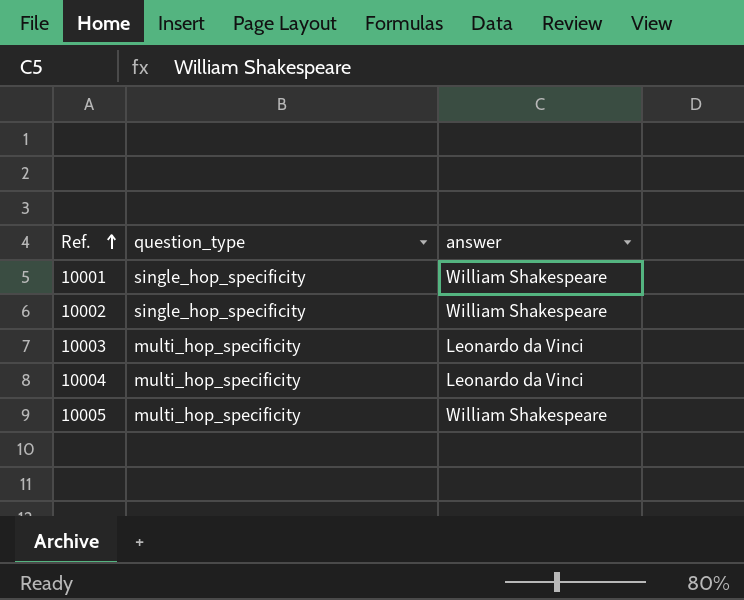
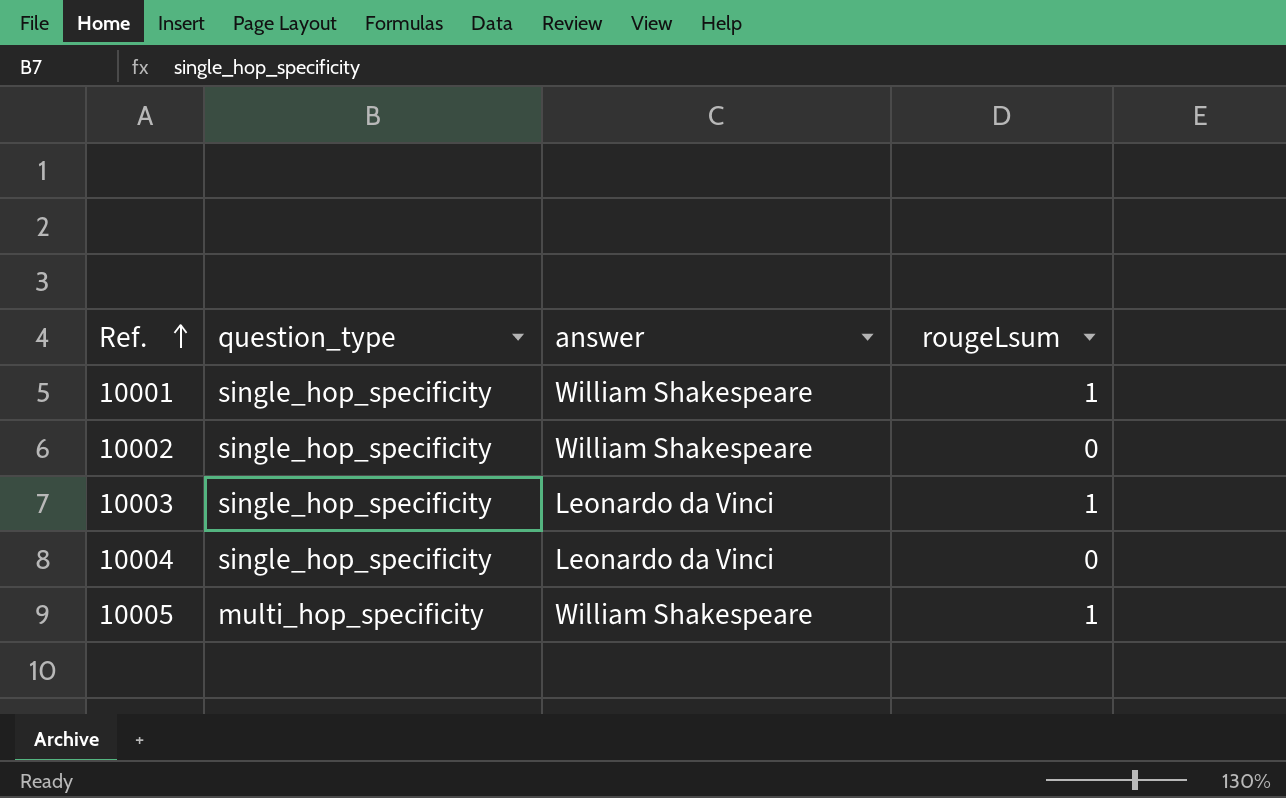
column rougeLsum | position: none -> 4
10003 | question_type: multi_hop_specificity -> single_hop_specificity
10004 | question_type: multi_hop_specificity -> single_hop_specificity

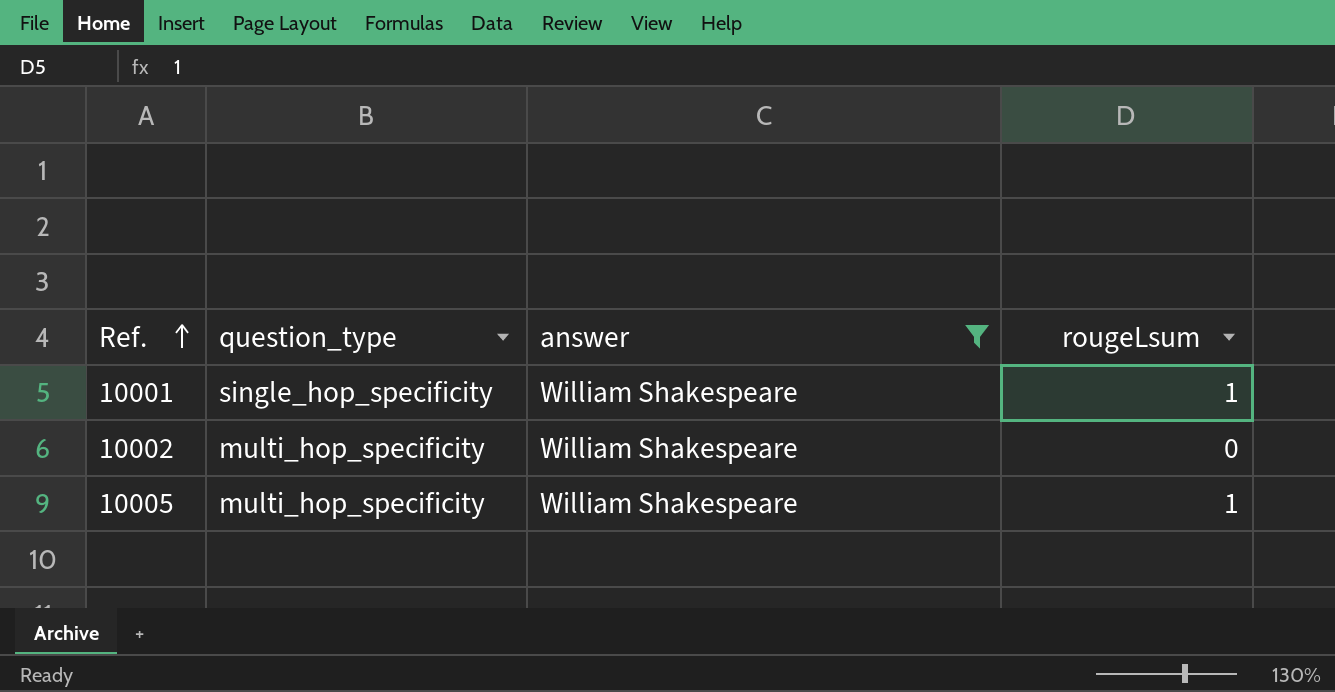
filter: none -> answer = William Shakespeare
10002 | question_type: single_hop_specificity -> multi_hop_specificity

